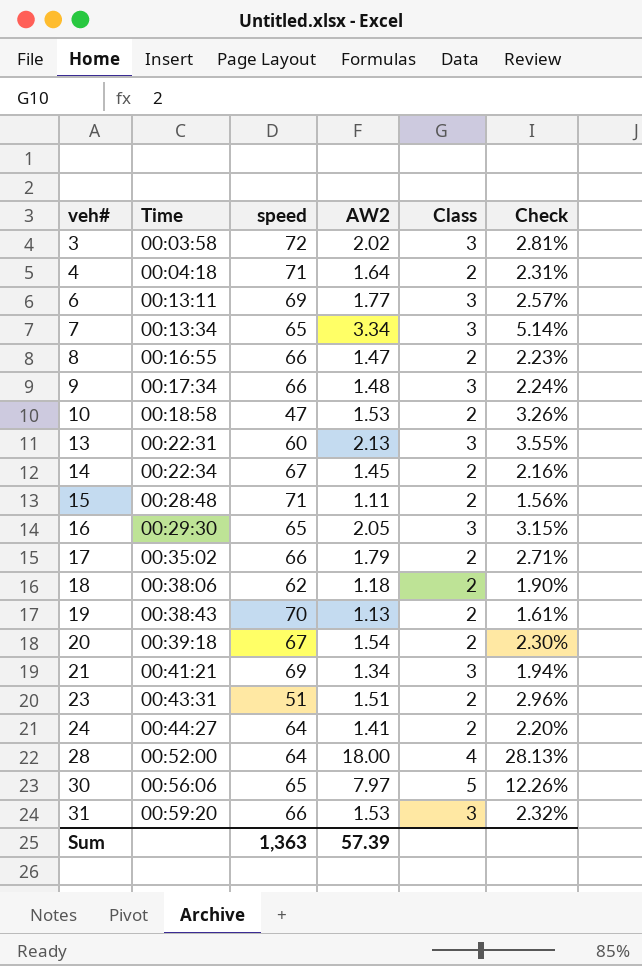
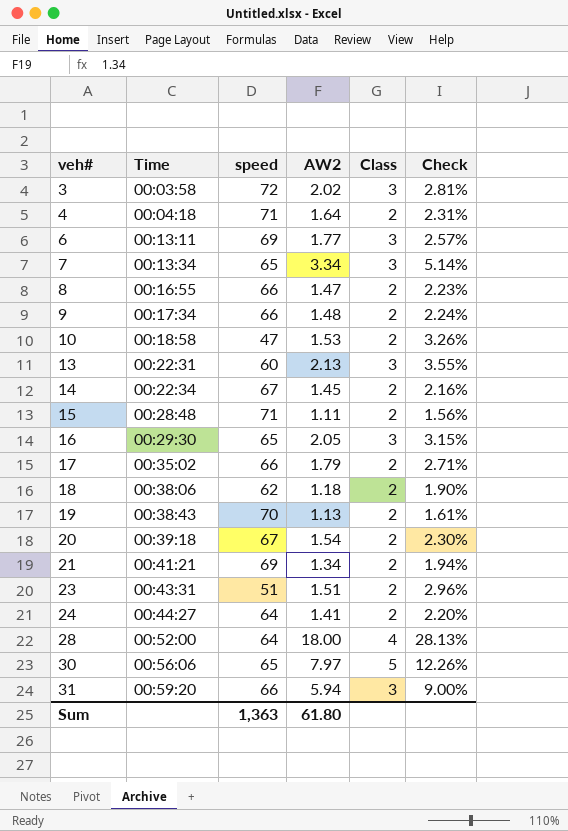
9 | Class: 3 -> 2
21 | Class: 3 -> 2
31 | AW2: 1.53 -> 5.94
31 | Check: 2.32% -> 9.00%
Sum | AW2: 57.39 -> 61.80

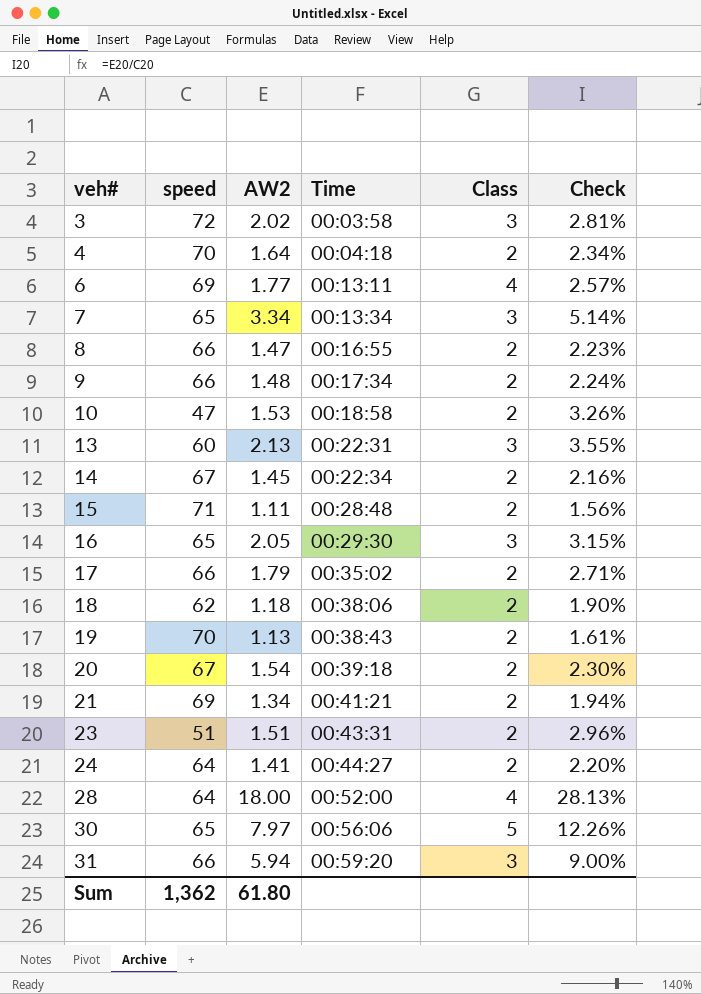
column Time | position: 2 -> 4
4 | speed: 71 -> 70
4 | Check: 2.31% -> 2.34%
6 | Class: 3 -> 4
Sum | speed: 1,363 -> 1,362

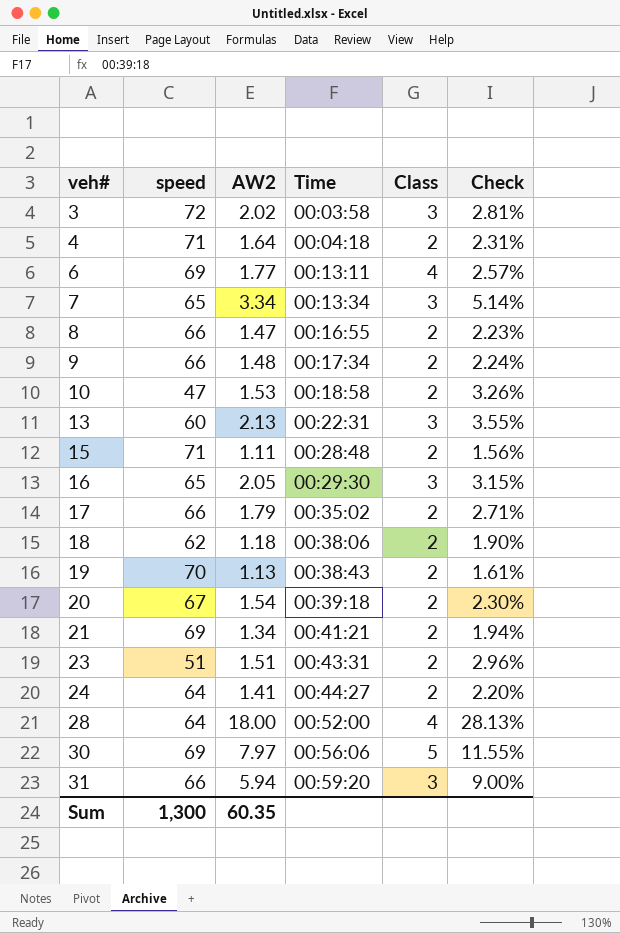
row 14: 67 | 1.45 | 00:22:34 | 2 | 2.16% -> none
4 | speed: 70 -> 71
4 | Check: 2.34% -> 2.31%
30 | speed: 65 -> 69
30 | Check: 12.26% -> 11.55%
Sum | speed: 1,362 -> 1,300
Sum | AW2: 61.80 -> 60.35

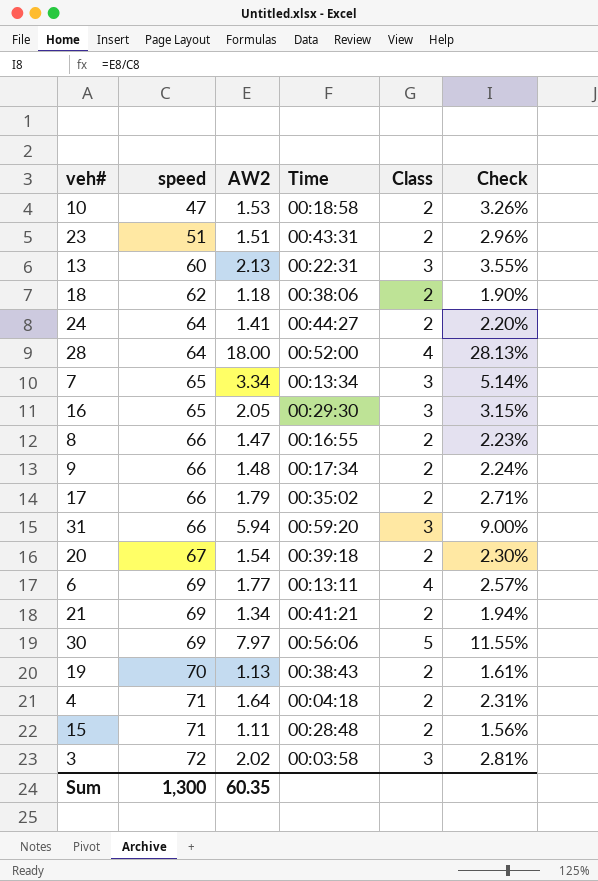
row order: veh# ascending -> speed ascending

